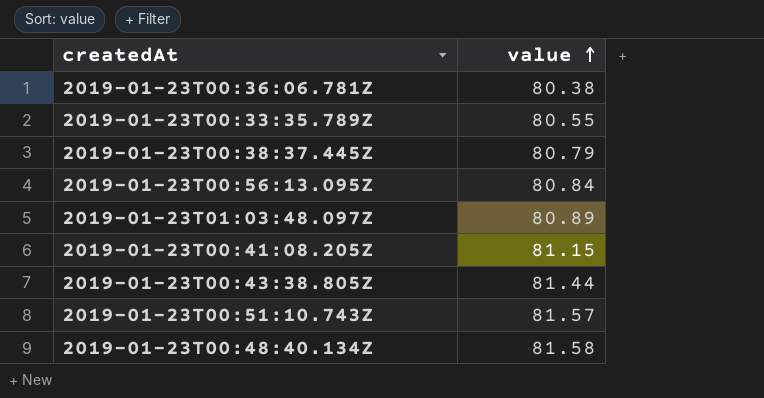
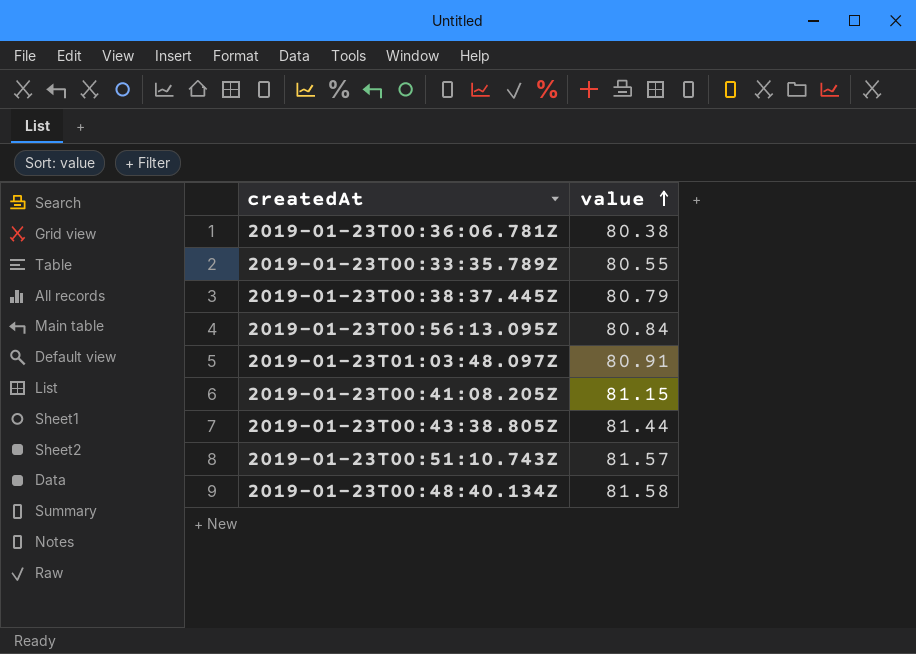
2019-01-23T01:03:48.097Z | value: 80.89 -> 80.91

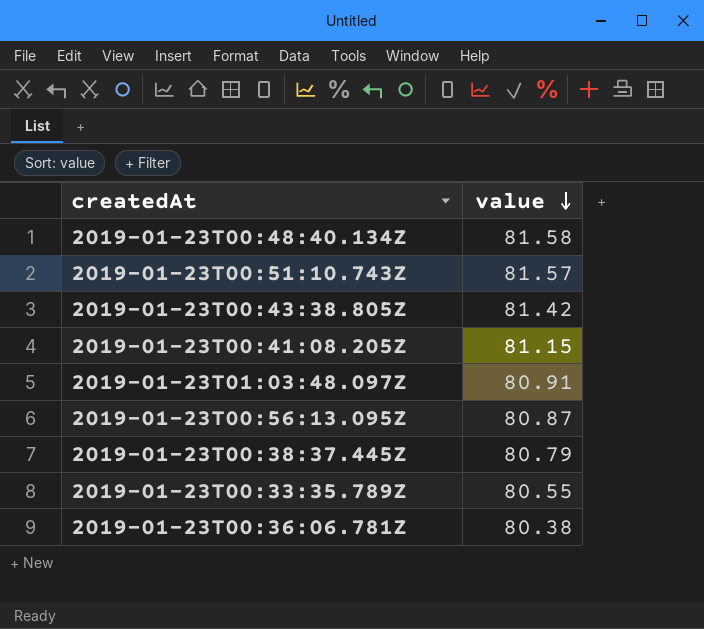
row order: value ascending -> value descending
2019-01-23T00:43:38.805Z | value: 81.44 -> 81.42
2019-01-23T00:56:13.095Z | value: 80.84 -> 80.87

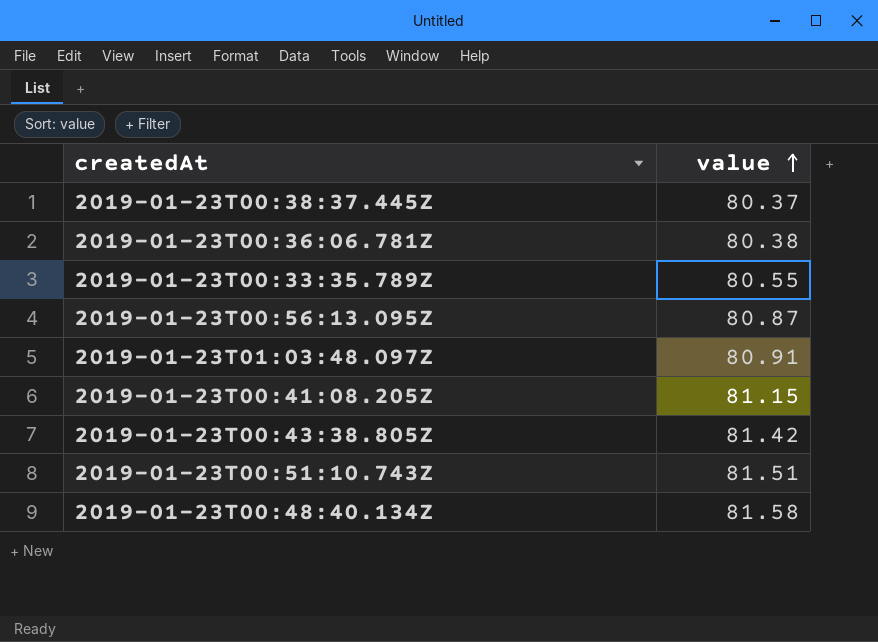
row order: value descending -> value ascending
2019-01-23T00:38:37.445Z | value: 80.79 -> 80.37
2019-01-23T00:51:10.743Z | value: 81.57 -> 81.51

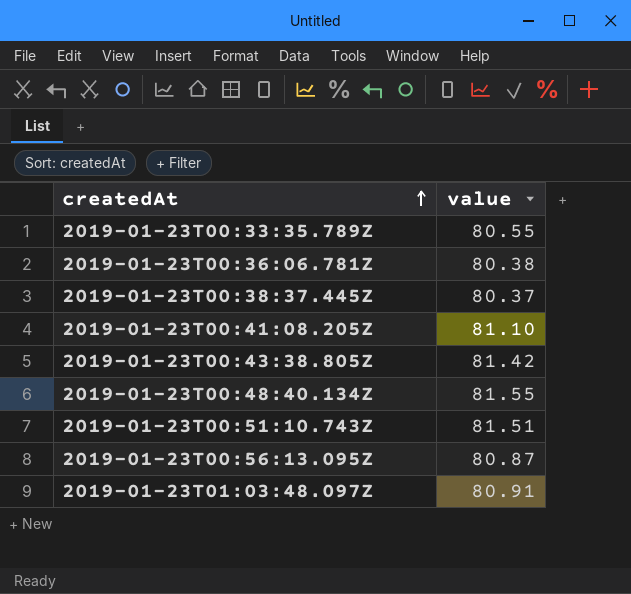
row order: value ascending -> createdAt ascending
2019-01-23T00:41:08.205Z | value: 81.15 -> 81.10
2019-01-23T00:48:40.134Z | value: 81.58 -> 81.55

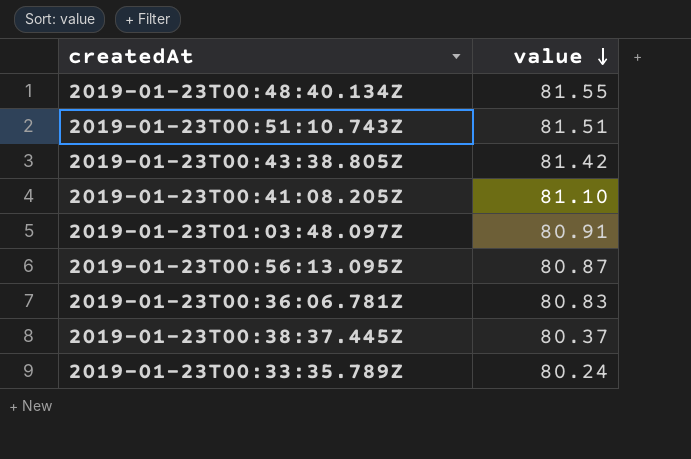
row order: createdAt ascending -> value descending
2019-01-23T00:36:06.781Z | value: 80.38 -> 80.83
2019-01-23T00:33:35.789Z | value: 80.55 -> 80.24

